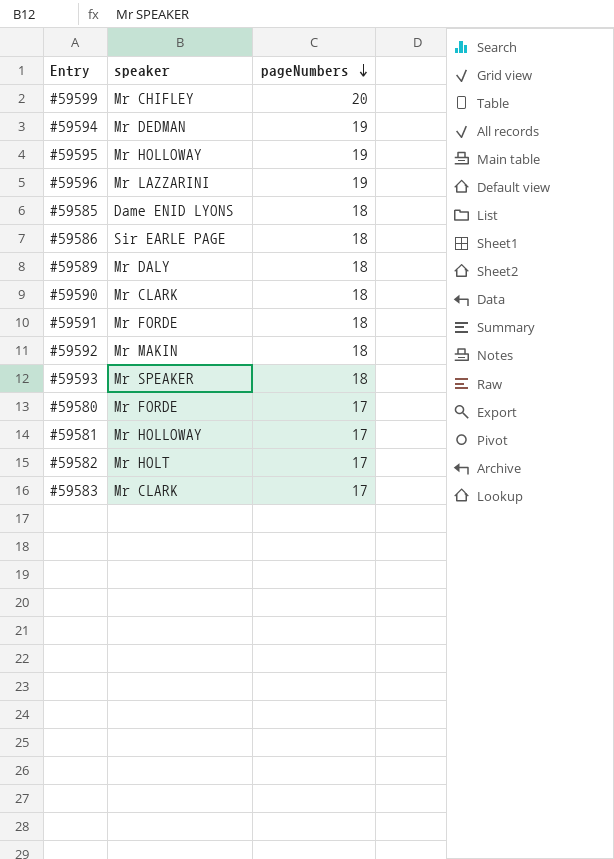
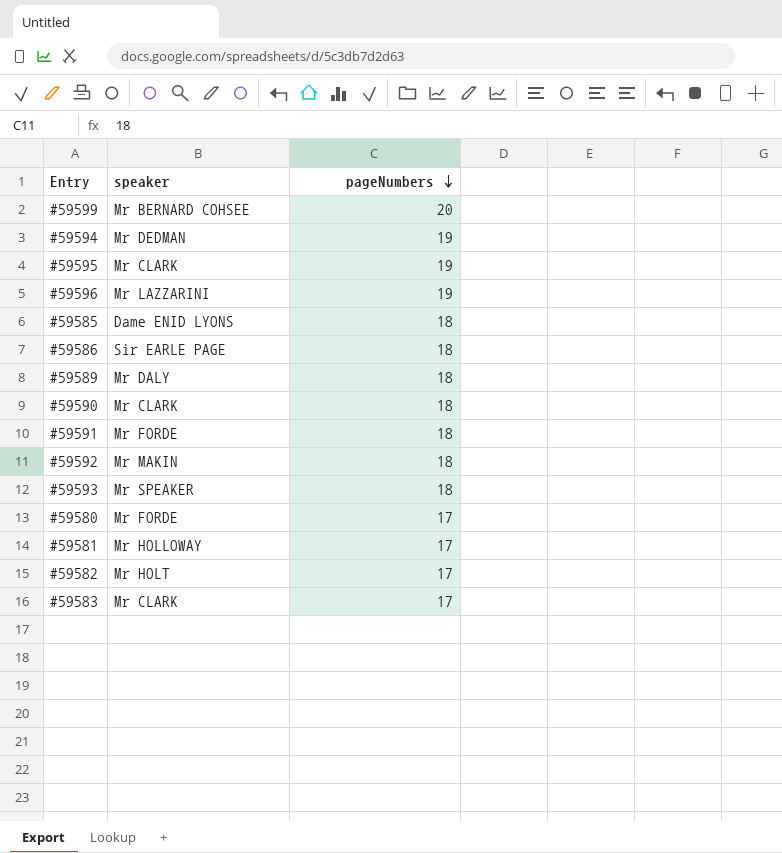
#59599 | speaker: Mr CHIFLEY -> Mr BERNARD COHSEE
#59595 | speaker: Mr HOLLOWAY -> Mr CLARK

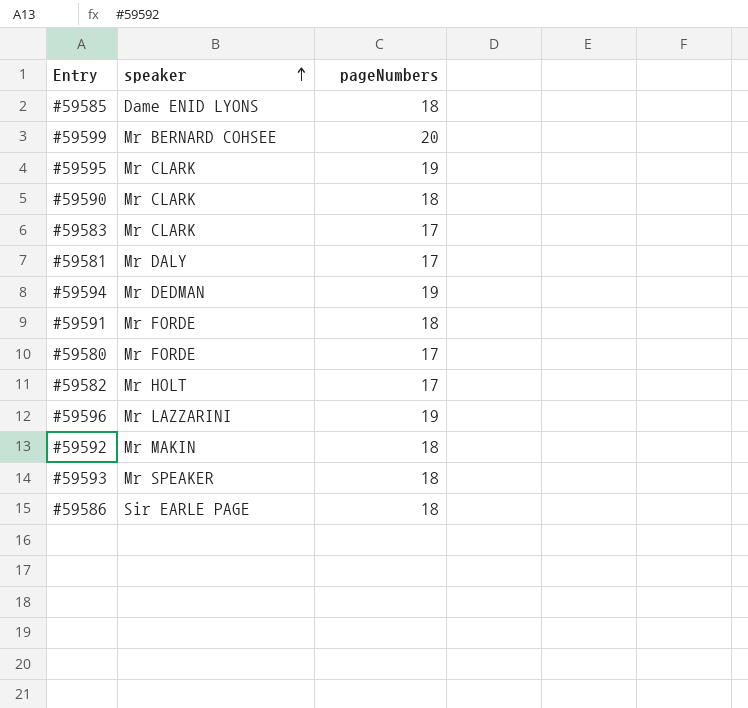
row order: pageNumbers descending -> speaker ascending
row #59589: Mr DALY | 18 -> none
#59581 | speaker: Mr HOLLOWAY -> Mr DALY

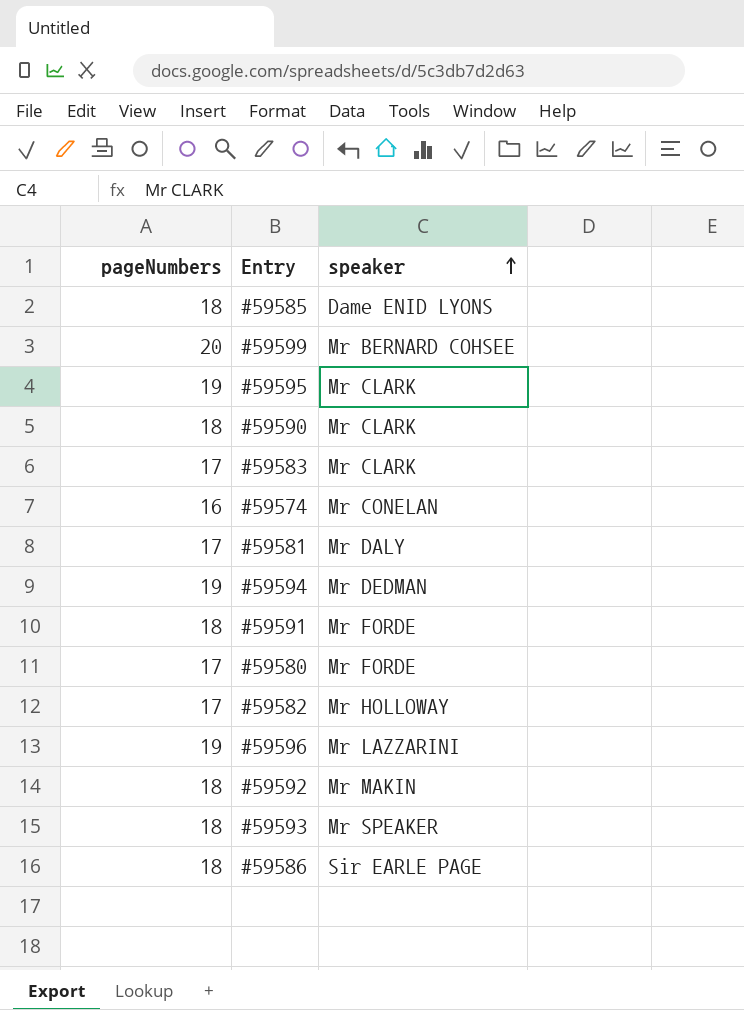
column pageNumbers | position: 3 -> 1
row #59574: none -> 16 | Mr CONELAN
#59582 | speaker: Mr HOLT -> Mr HOLLOWAY

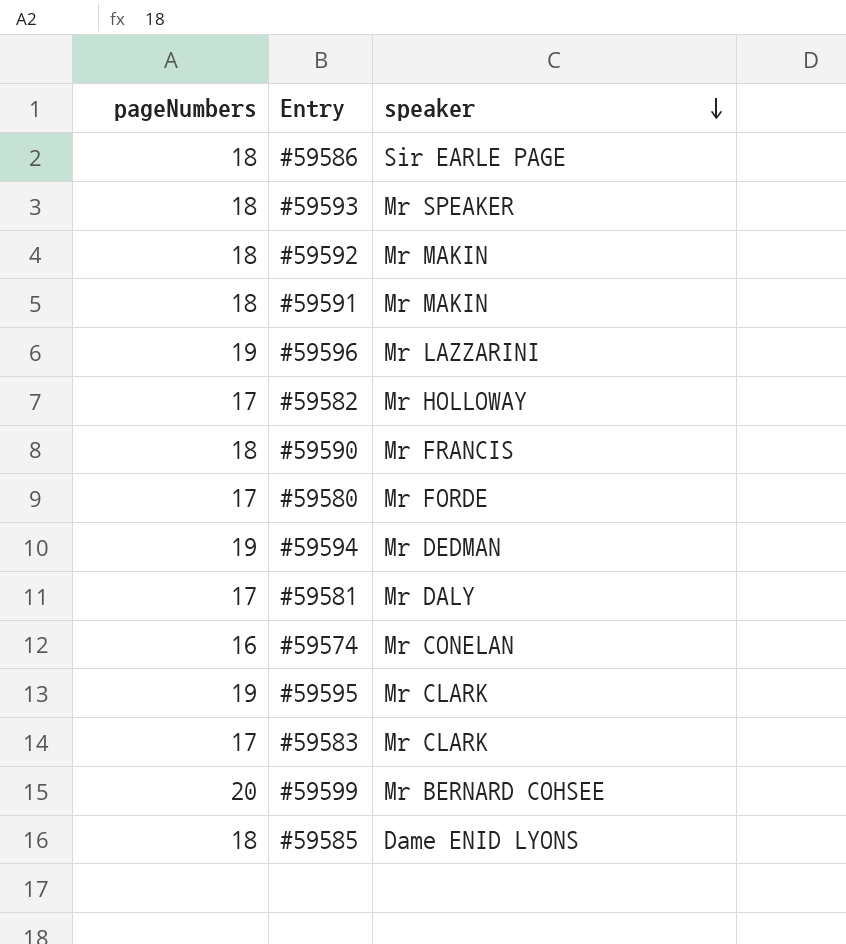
row order: speaker ascending -> speaker descending
#59591 | speaker: Mr FORDE -> Mr MAKIN
#59590 | speaker: Mr CLARK -> Mr FRANCIS

